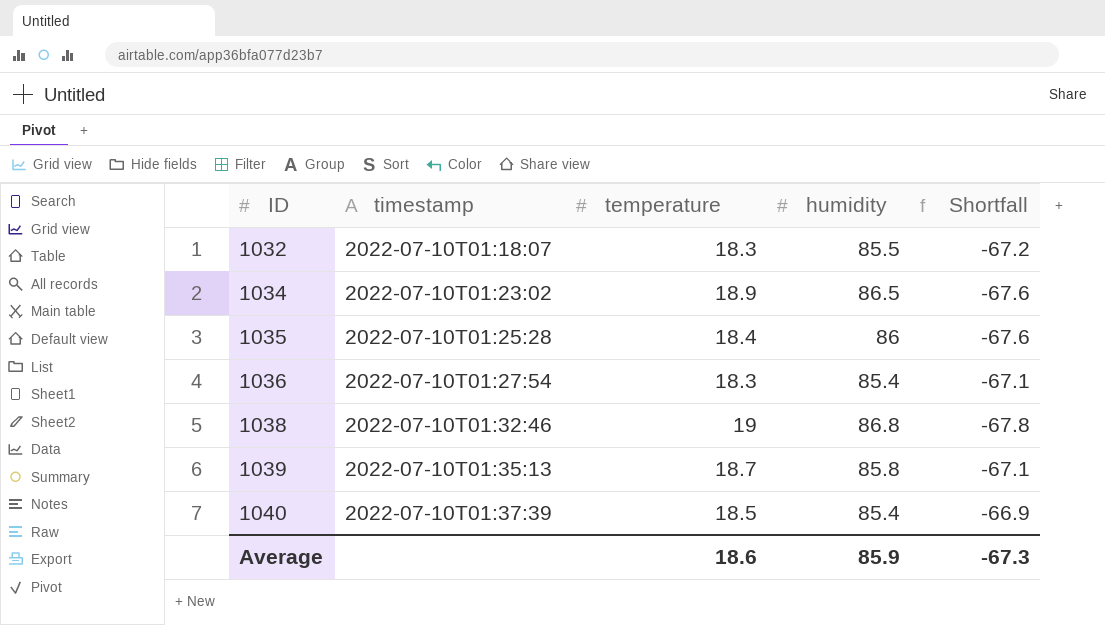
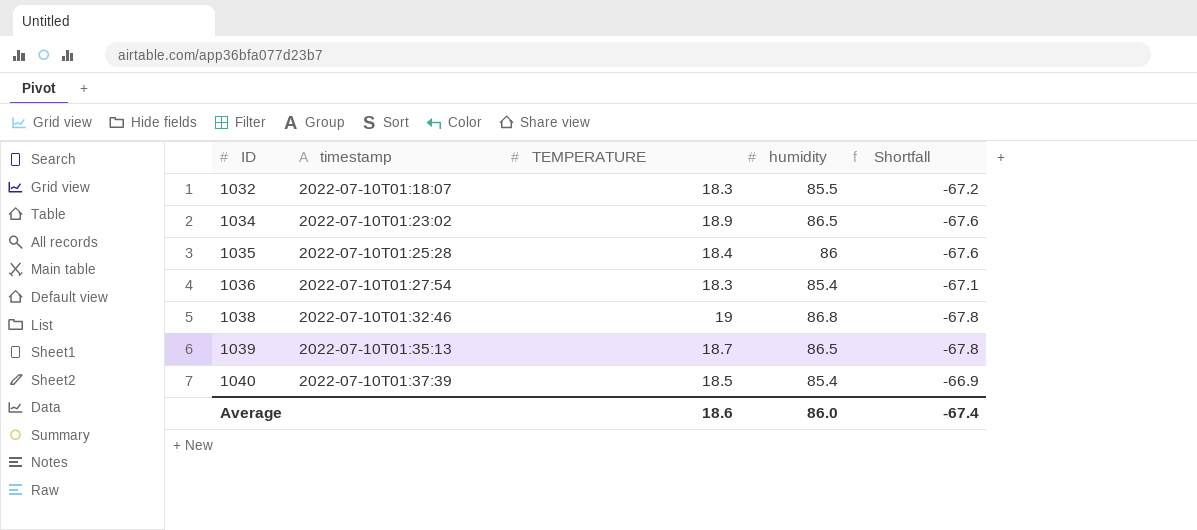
column name: temperature -> TEMPERATURE
1039 | humidity: 85.8 -> 86.5
1039 | Shortfall: -67.1 -> -67.8
Average | humidity: 85.9 -> 86.0
Average | Shortfall: -67.3 -> -67.4

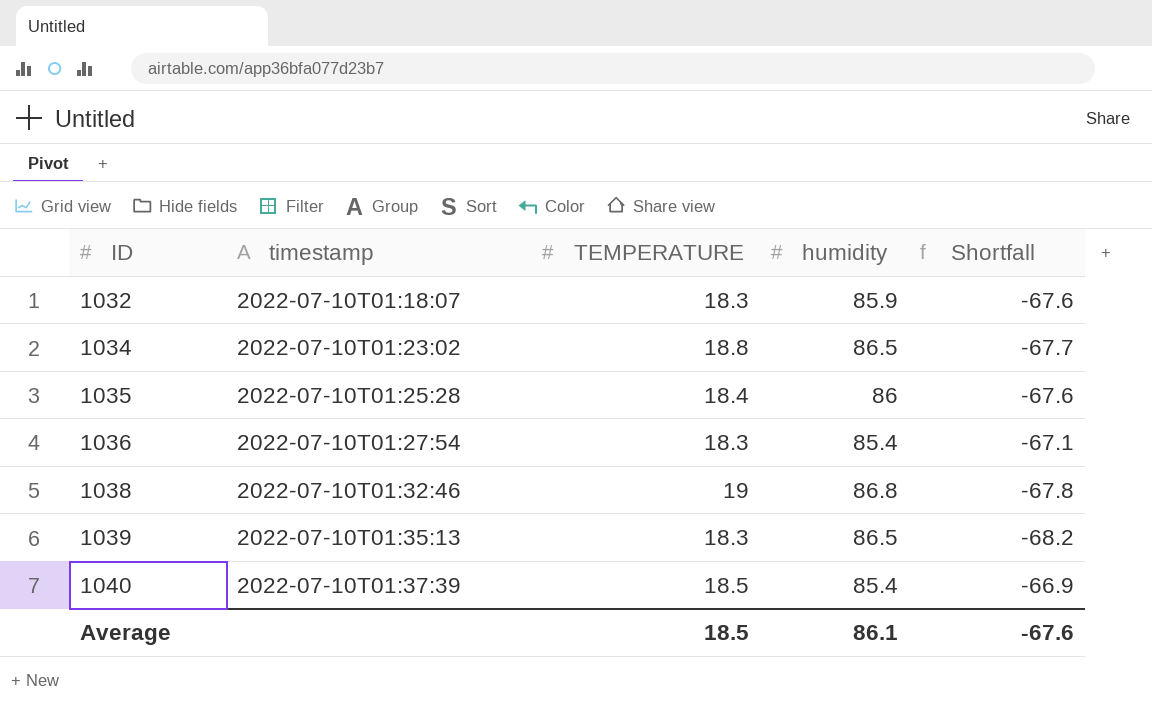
1032 | humidity: 85.5 -> 85.9
1032 | Shortfall: -67.2 -> -67.6
1034 | TEMPERATURE: 18.9 -> 18.8
1034 | Shortfall: -67.6 -> -67.7
1039 | TEMPERATURE: 18.7 -> 18.3
1039 | Shortfall: -67.8 -> -68.2
Average | TEMPERATURE: 18.6 -> 18.5
Average | humidity: 86.0 -> 86.1
Average | Shortfall: -67.4 -> -67.6

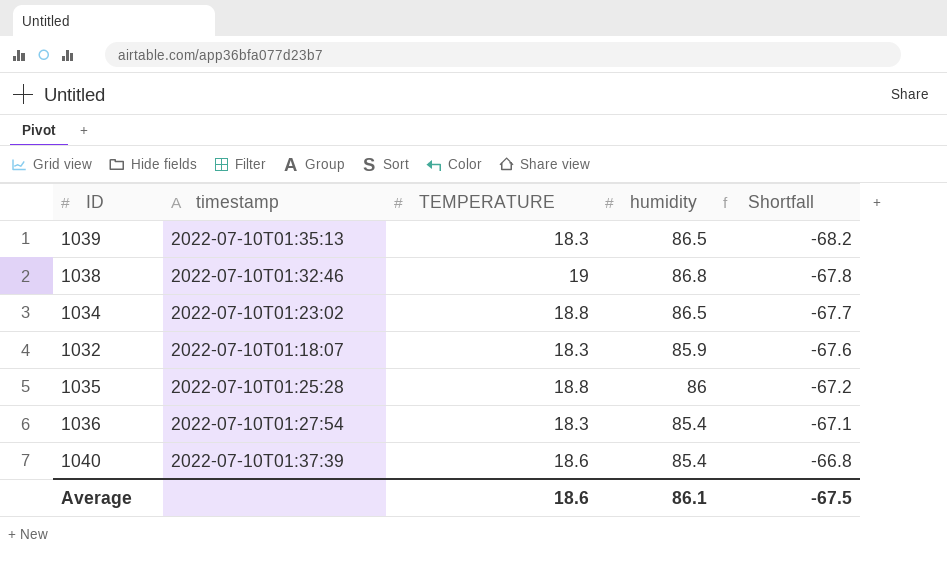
row order: ID ascending -> Shortfall ascending
1035 | TEMPERATURE: 18.4 -> 18.8
1035 | Shortfall: -67.6 -> -67.2
1040 | TEMPERATURE: 18.5 -> 18.6
1040 | Shortfall: -66.9 -> -66.8
Average | TEMPERATURE: 18.5 -> 18.6
Average | Shortfall: -67.6 -> -67.5

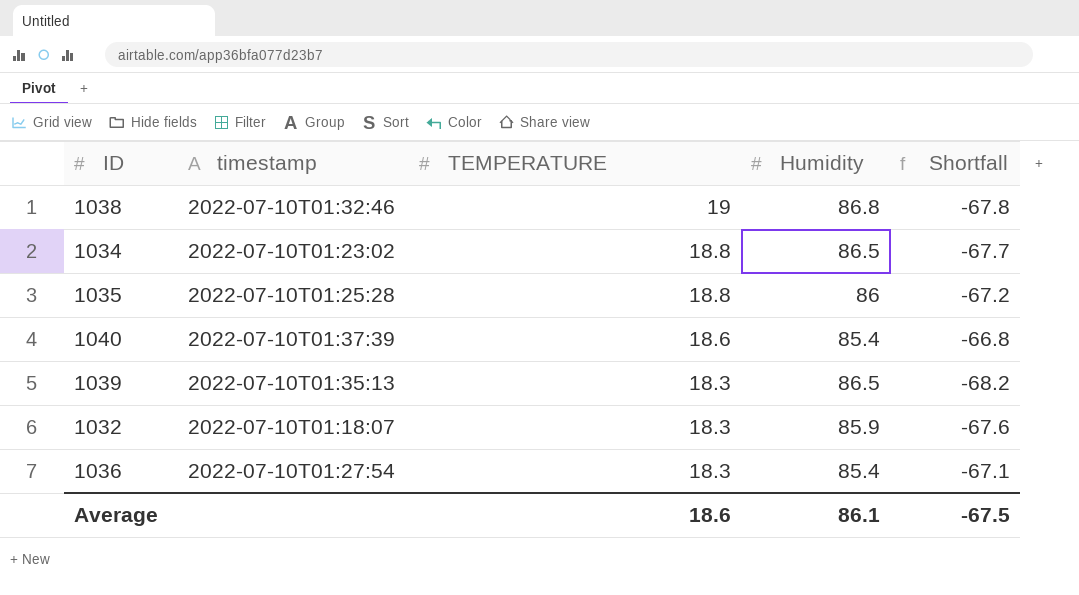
row order: Shortfall ascending -> TEMPERATURE descending
column name: humidity -> Humidity

